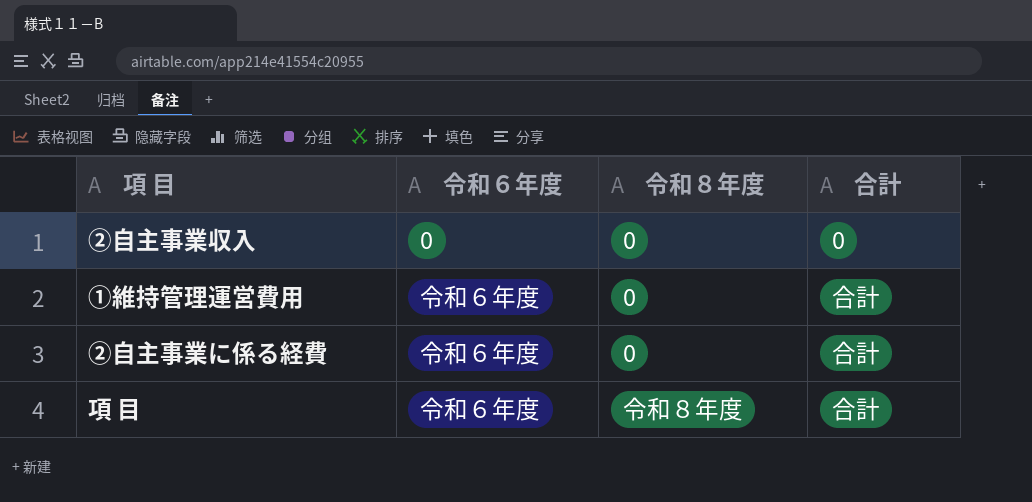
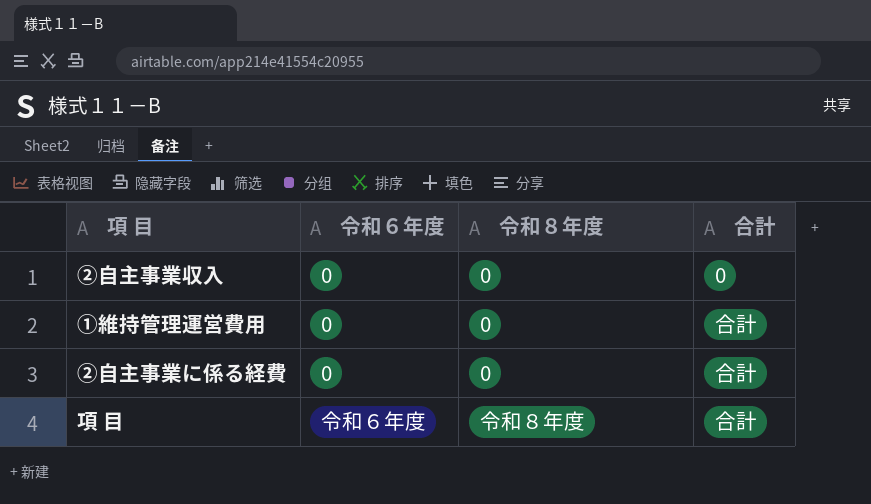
①維持管理運営費用 | 令和６年度: 令和６年度 -> 0
②自主事業に係る経費 | 令和６年度: 令和６年度 -> 0

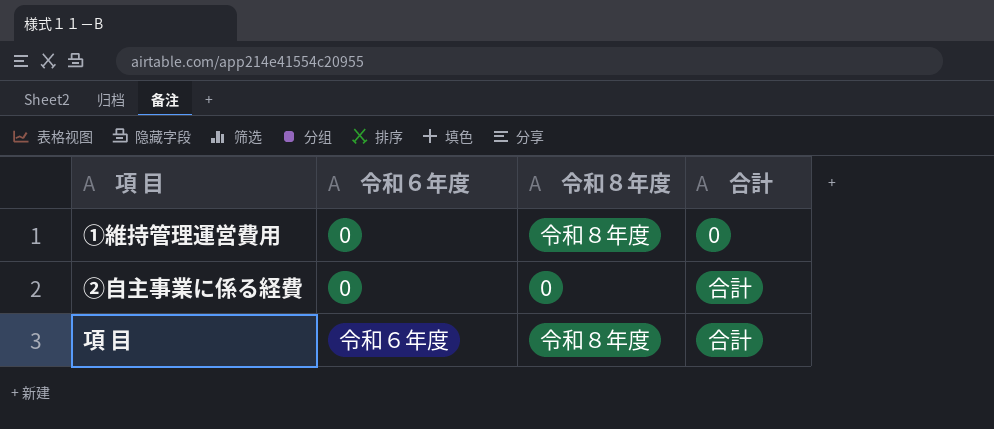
row ②自主事業収入: 0 | 0 | 0 -> none
①維持管理運営費用 | 令和８年度: 0 -> 令和８年度
①維持管理運営費用 | 合計: 合計 -> 0

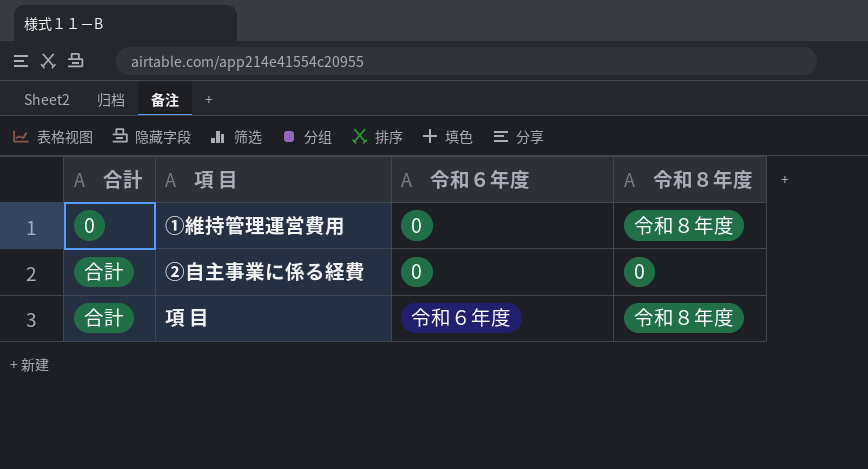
column 合計 | position: 4 -> 1

